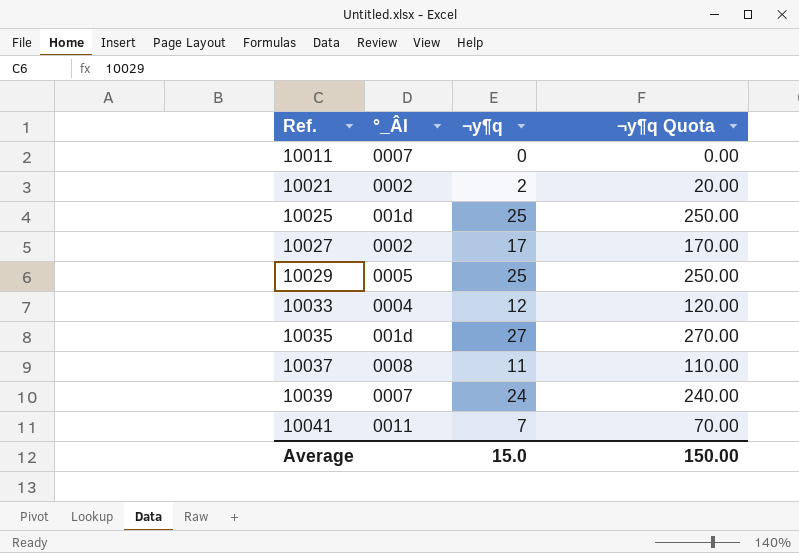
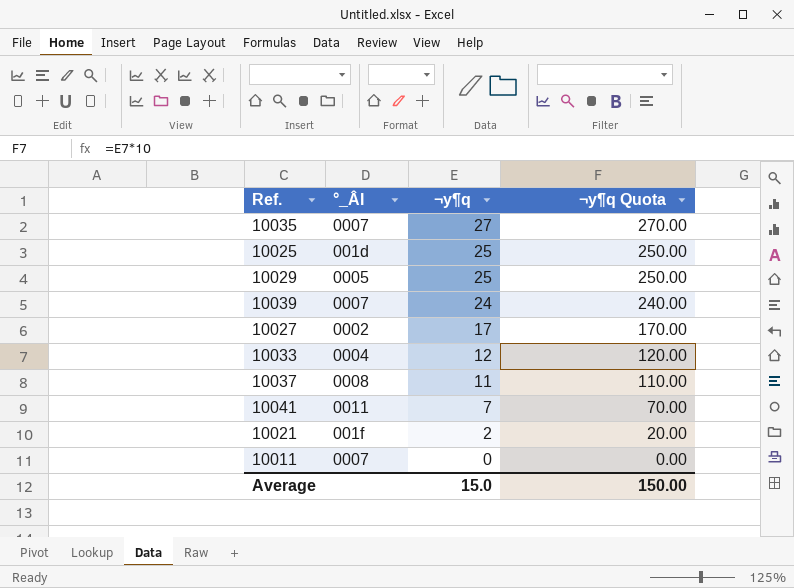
row order: Ref. ascending -> ¬y¶q descending
10035 | °_ÂI: 001d -> 0007
10021 | °_ÂI: 0002 -> 001f

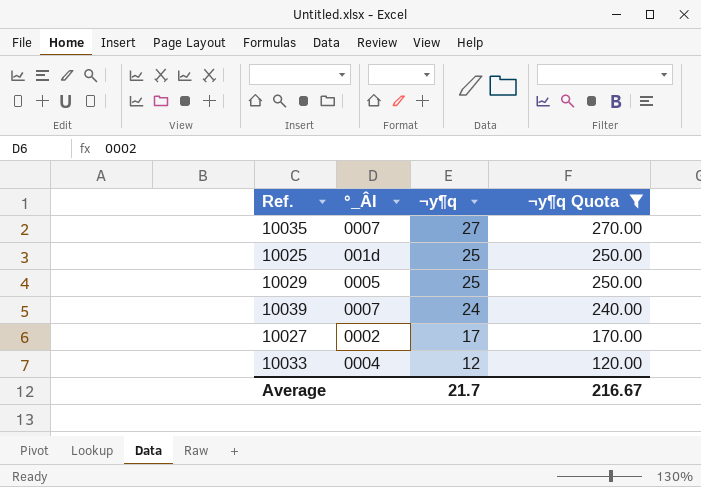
filter: none -> ¬y¶q Quota >= 120.00
Average | ¬y¶q: 15.0 -> 21.7
Average | ¬y¶q Quota: 150.00 -> 216.67

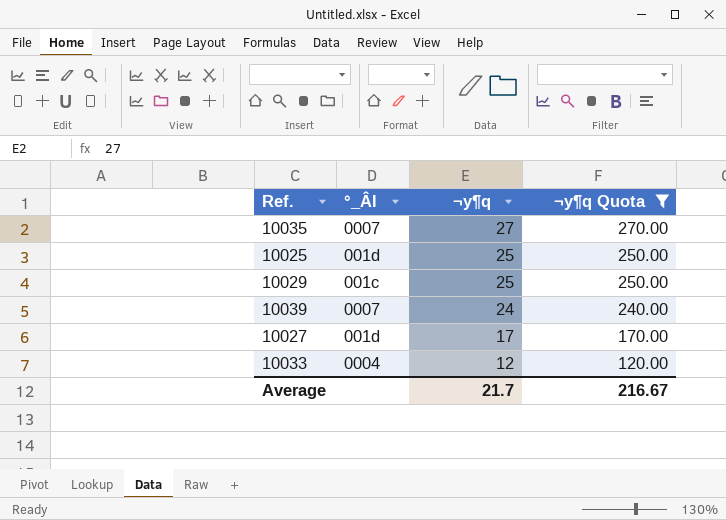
10029 | °_ÂI: 0005 -> 001c
10027 | °_ÂI: 0002 -> 001d

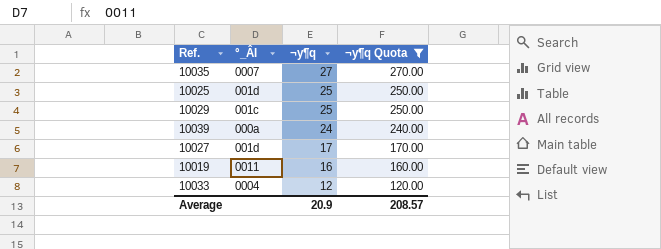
10039 | °_ÂI: 0007 -> 000a
row 10019: none -> 0011 | 16 | 160.00
Average | ¬y¶q: 21.7 -> 20.9
Average | ¬y¶q Quota: 216.67 -> 208.57

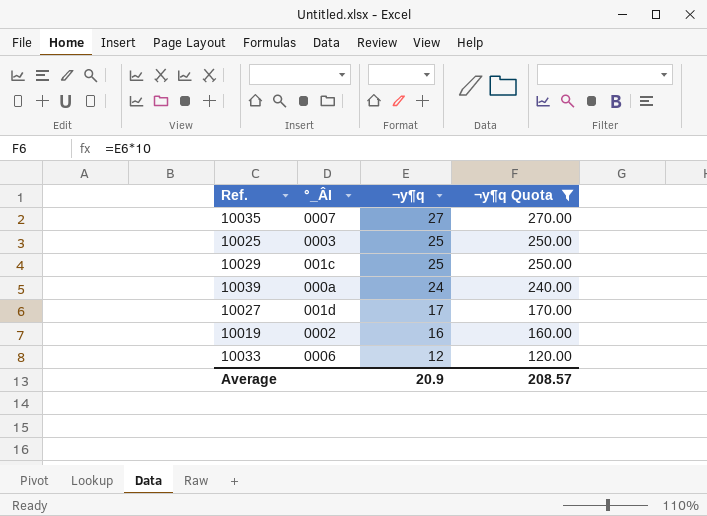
10025 | °_ÂI: 001d -> 0003
10019 | °_ÂI: 0011 -> 0002
10033 | °_ÂI: 0004 -> 0006

